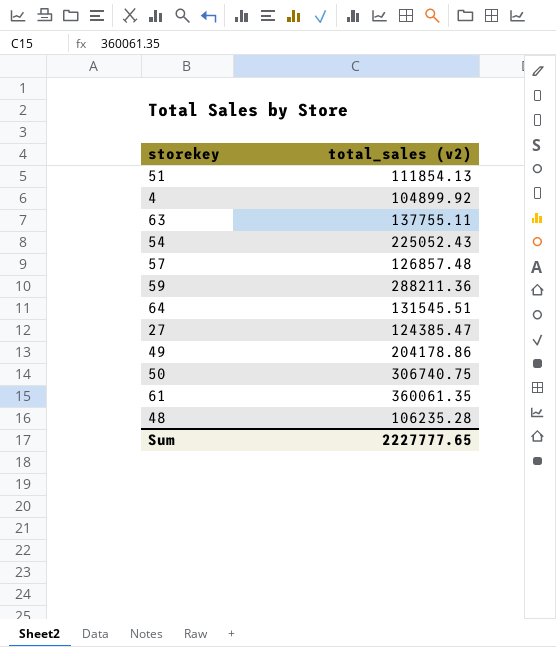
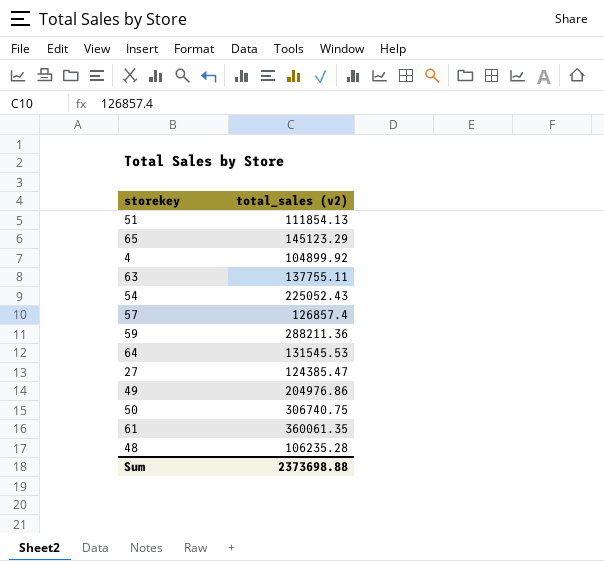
row 65: none -> 145123.29
57 | total_sales (v2): 126857.48 -> 126857.4
64 | total_sales (v2): 131545.51 -> 131545.53
49 | total_sales (v2): 204178.86 -> 204976.86
Sum | total_sales (v2): 2227777.65 -> 2373698.88

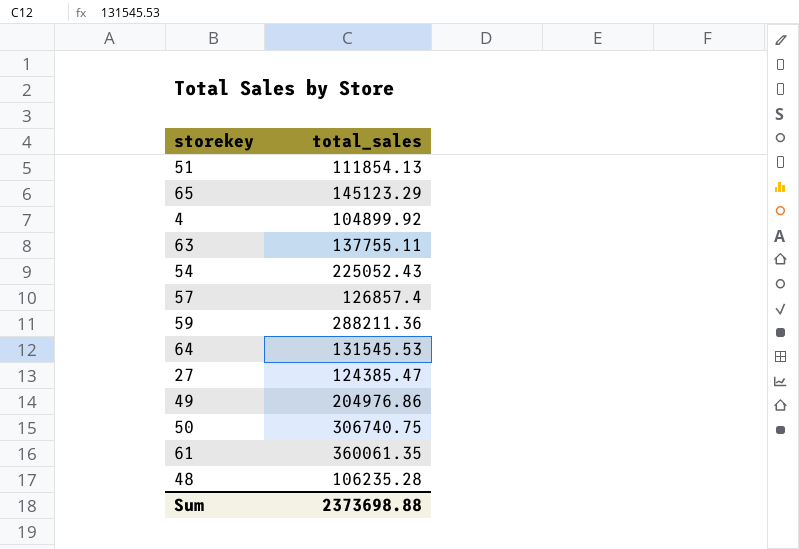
column name: total_sales (v2) -> total_sales

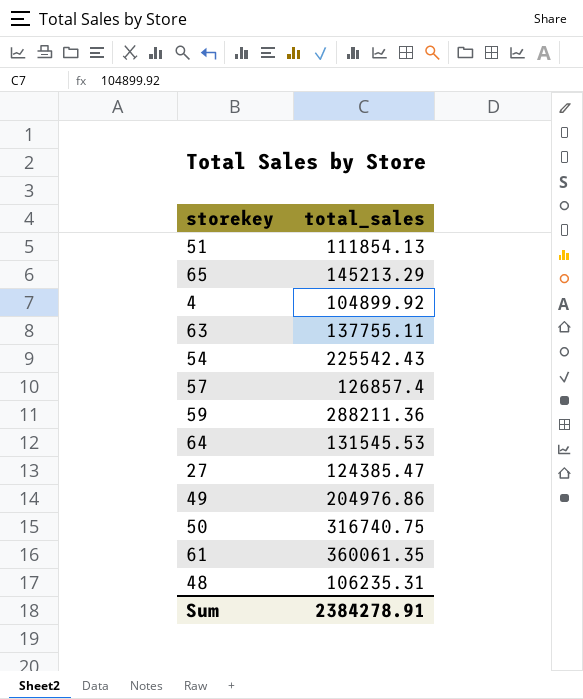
65 | total_sales: 145123.29 -> 145213.29
54 | total_sales: 225052.43 -> 225542.43
50 | total_sales: 306740.75 -> 316740.75
48 | total_sales: 106235.28 -> 106235.31
Sum | total_sales: 2373698.88 -> 2384278.91

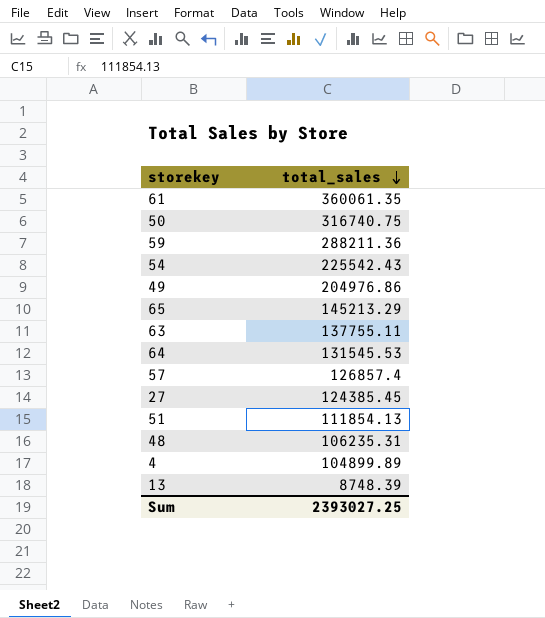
row order: none -> total_sales descending
27 | total_sales: 124385.47 -> 124385.45
4 | total_sales: 104899.92 -> 104899.89
row 13: none -> 8748.39
Sum | total_sales: 2384278.91 -> 2393027.25

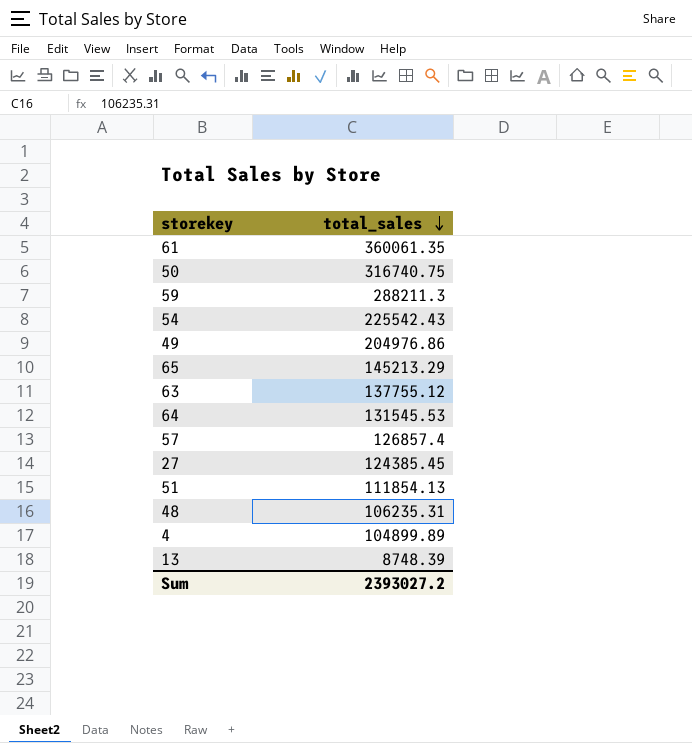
59 | total_sales: 288211.36 -> 288211.3
63 | total_sales: 137755.11 -> 137755.12
Sum | total_sales: 2393027.25 -> 2393027.2

